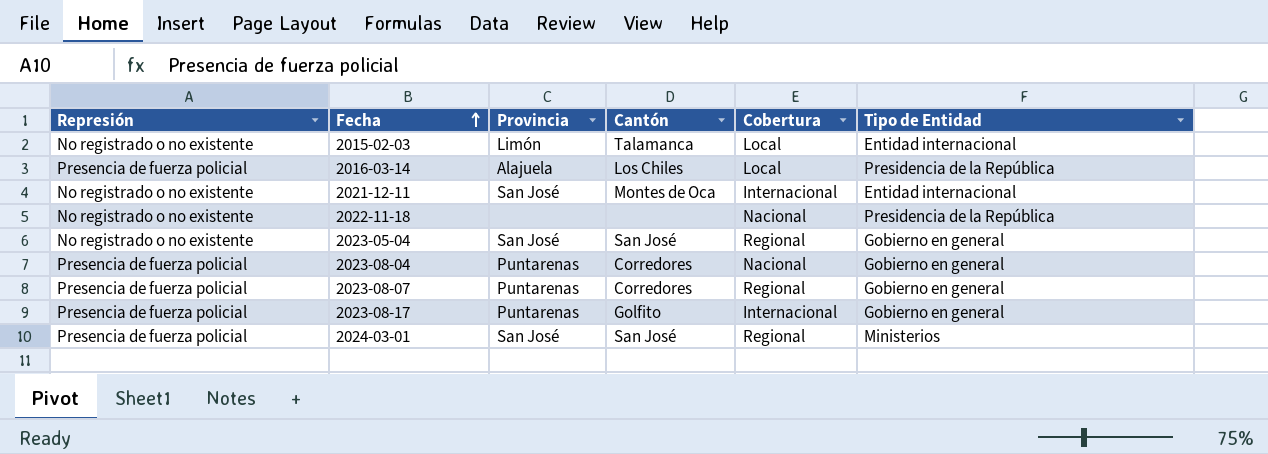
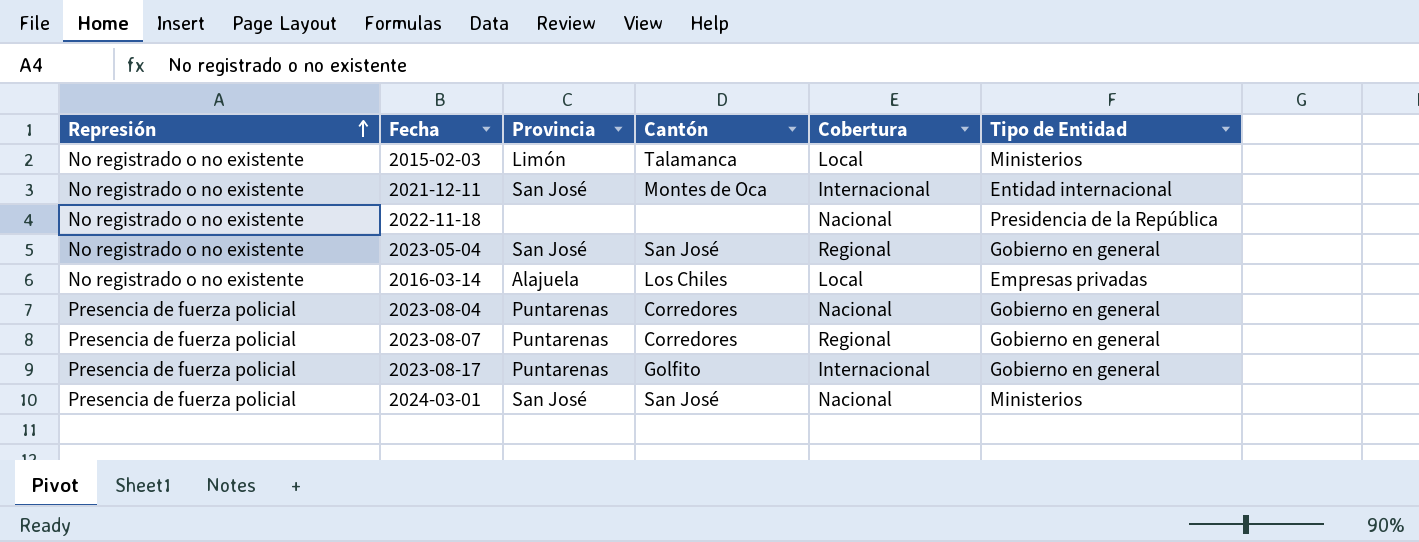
row order: Fecha ascending -> Represión ascending
2015-02-03 | Tipo de Entidad: Entidad internacional -> Ministerios
2016-03-14 | Represión: Presencia de fuerza policial -> No registrado o no existente
2016-03-14 | Tipo de Entidad: Presidencia de la República -> Empresas privadas
2024-03-01 | Cobertura: Regional -> Nacional

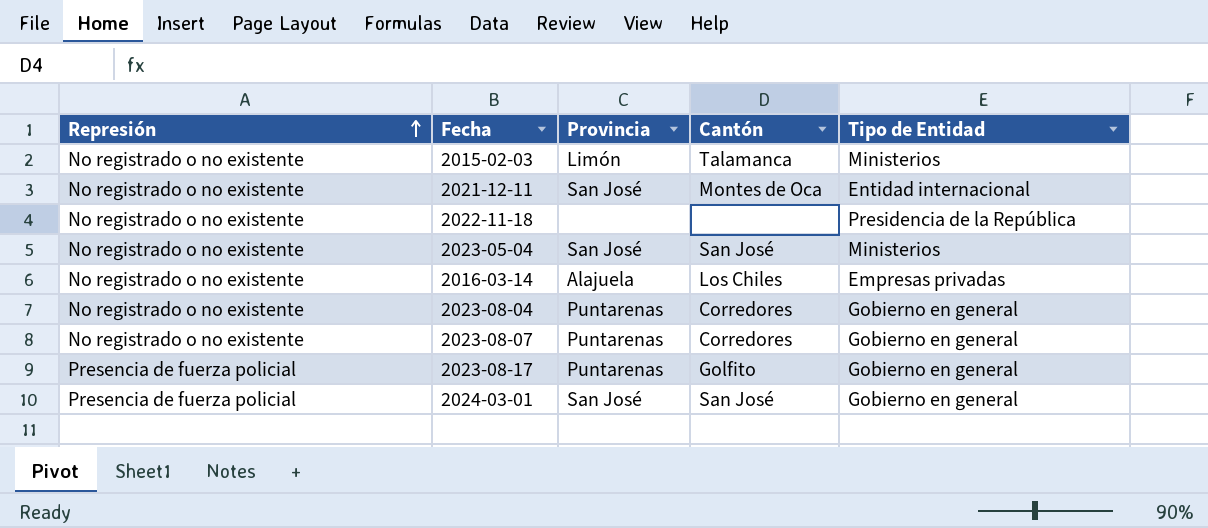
column Cobertura | position: 5 -> none
2023-05-04 | Tipo de Entidad: Gobierno en general -> Ministerios
2023-08-04 | Represión: Presencia de fuerza policial -> No registrado o no existente
2023-08-07 | Represión: Presencia de fuerza policial -> No registrado o no existente
2024-03-01 | Tipo de Entidad: Ministerios -> Gobierno en general

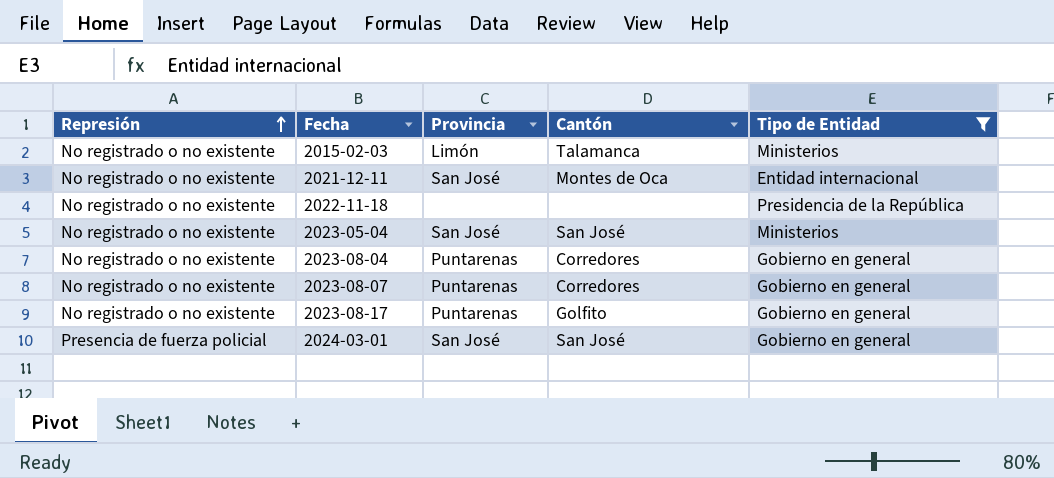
filter: none -> Tipo de Entidad != Empresas privadas
2023-08-17 | Represión: Presencia de fuerza policial -> No registrado o no existente

